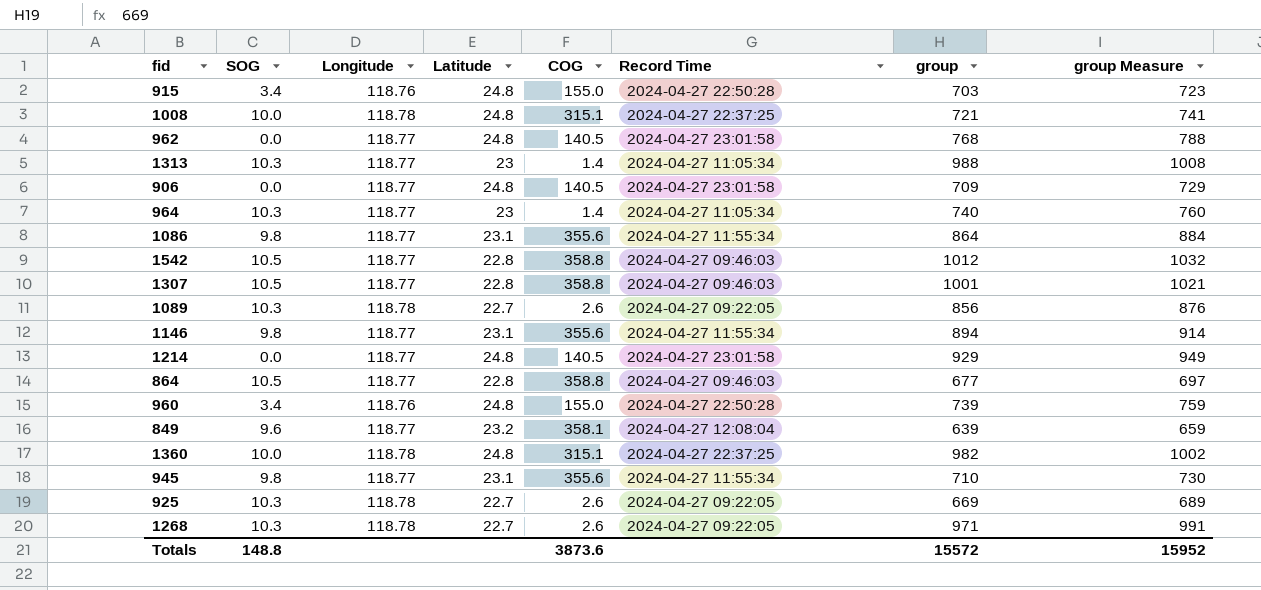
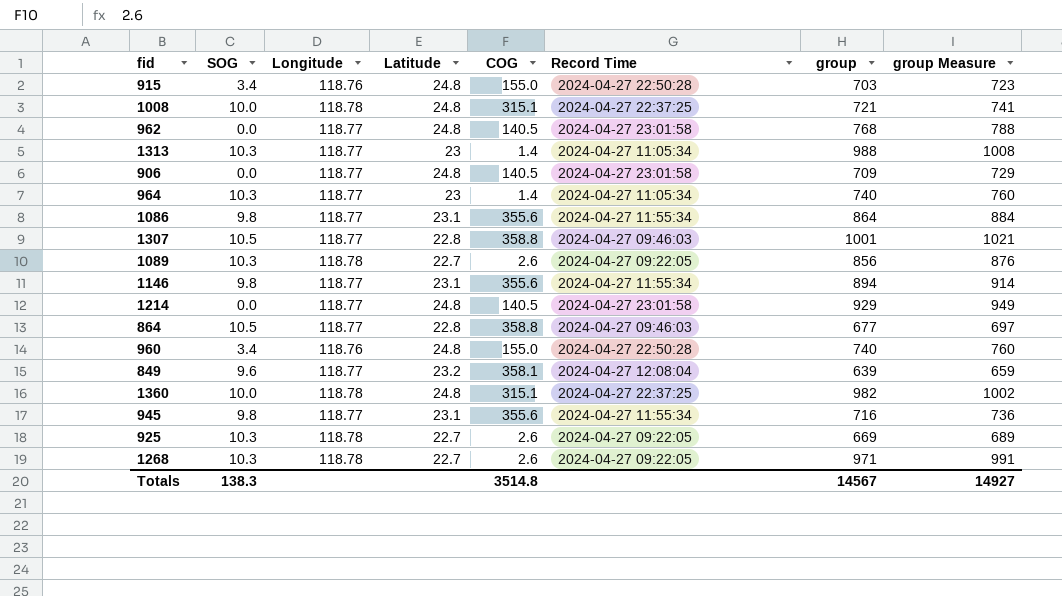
row 1542: 10.5 | 118.77 | 22.8 | 358.8 | 2024-04-27 09:46:03 | 1012 | 1032 -> none
960 | group: 739 -> 740
960 | group Measure: 759 -> 760
945 | group: 710 -> 716
945 | group Measure: 730 -> 736
Totals | SOG: 148.8 -> 138.3
Totals | COG: 3873.6 -> 3514.8
Totals | group: 15572 -> 14567
Totals | group Measure: 15952 -> 14927

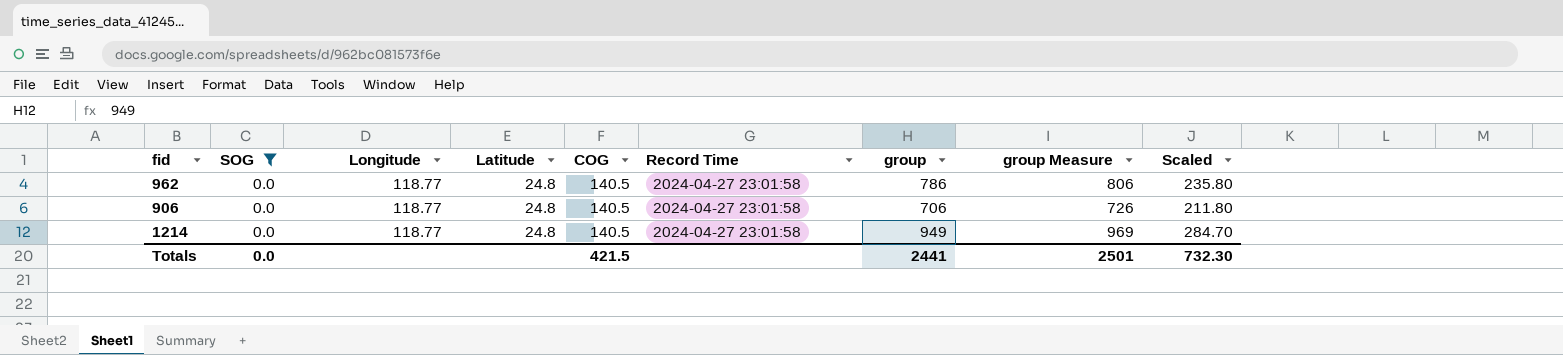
filter: none -> SOG = 0.0
column Scaled | formula: none -> [group] * 0.3
962 | group: 768 -> 786
962 | group Measure: 788 -> 806
906 | group: 709 -> 706
906 | group Measure: 729 -> 726
1214 | group: 929 -> 949
1214 | group Measure: 949 -> 969
Totals | SOG: 138.3 -> 0.0
Totals | COG: 3514.8 -> 421.5
Totals | group: 14567 -> 2441
Totals | group Measure: 14927 -> 2501

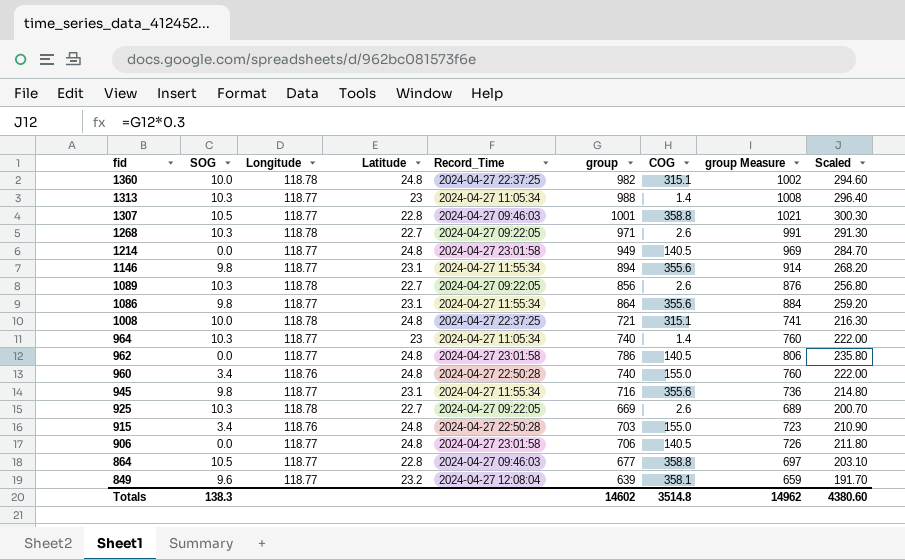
filter: SOG = 0.0 -> none
row order: none -> fid descending
column name: Record Time -> Record_Time
column COG | position: 5 -> 7
Totals | SOG: 0.0 -> 138.3
Totals | group: 2441 -> 14602
Totals | COG: 421.5 -> 3514.8
Totals | group Measure: 2501 -> 14962
Totals | Scaled: 732.30 -> 4380.60

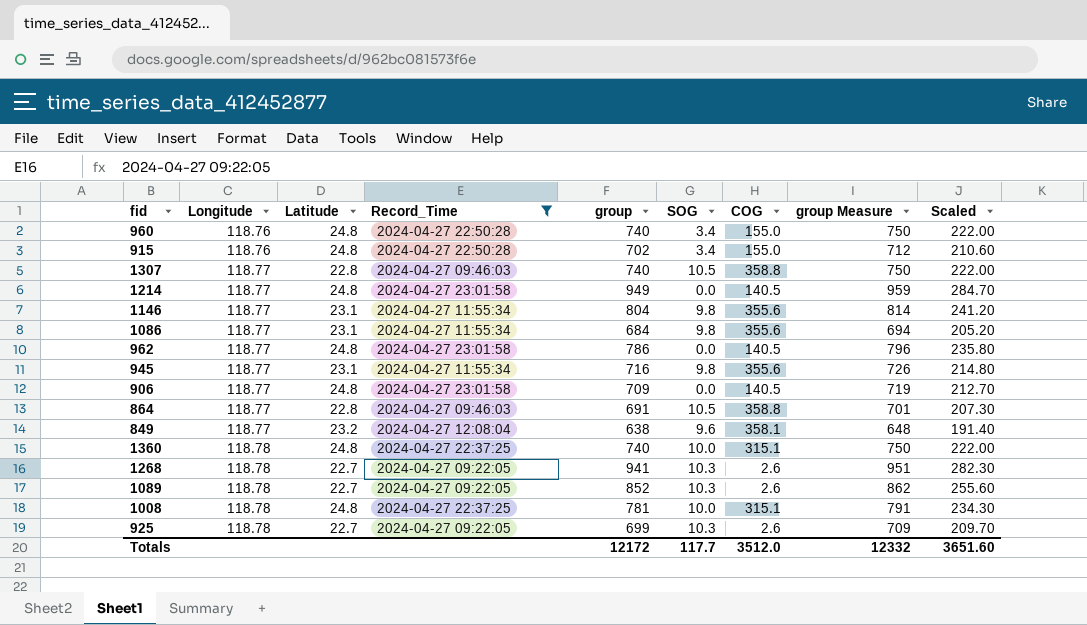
filter: none -> Record_Time != 2024-04-27 11:05:34
row order: fid descending -> Longitude ascending
column SOG | position: 2 -> 6
column group Measure | formula: [group] + 20 -> [group] + 10
915 | group: 703 -> 702
915 | Scaled: 210.90 -> 210.60
1307 | group: 1001 -> 740
1307 | Scaled: 300.30 -> 222.00
1146 | group: 894 -> 804
1146 | Scaled: 268.20 -> 241.20
1086 | group: 864 -> 684
1086 | Scaled: 259.20 -> 205.20
906 | group: 706 -> 709
906 | Scaled: 211.80 -> 212.70
864 | group: 677 -> 691
864 | Scaled: 203.10 -> 207.30
849 | group: 639 -> 638
849 | Scaled: 191.70 -> 191.40
1360 | group: 982 -> 740
1360 | Scaled: 294.60 -> 222.00
1268 | group: 971 -> 941
1268 | Scaled: 291.30 -> 282.30
1089 | group: 856 -> 852
1089 | Scaled: 256.80 -> 255.60
1008 | group: 721 -> 781
1008 | Scaled: 216.30 -> 234.30
925 | group: 669 -> 699
925 | Scaled: 200.70 -> 209.70
Totals | group: 14602 -> 12172
Totals | SOG: 138.3 -> 117.7
Totals | COG: 3514.8 -> 3512.0
Totals | group Measure: 14962 -> 12332
Totals | Scaled: 4380.60 -> 3651.60

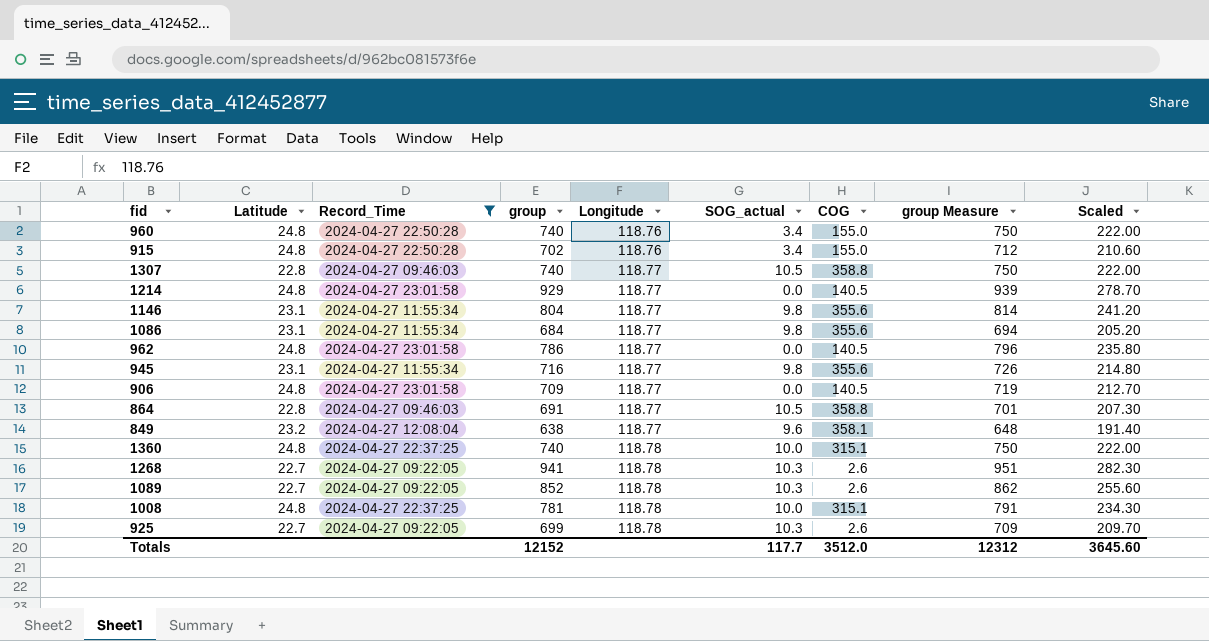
column Longitude | position: 2 -> 5
column name: SOG -> SOG_actual
1214 | group: 949 -> 929
1214 | group Measure: 959 -> 939
1214 | Scaled: 284.70 -> 278.70
Totals | group: 12172 -> 12152
Totals | group Measure: 12332 -> 12312
Totals | Scaled: 3651.60 -> 3645.60

